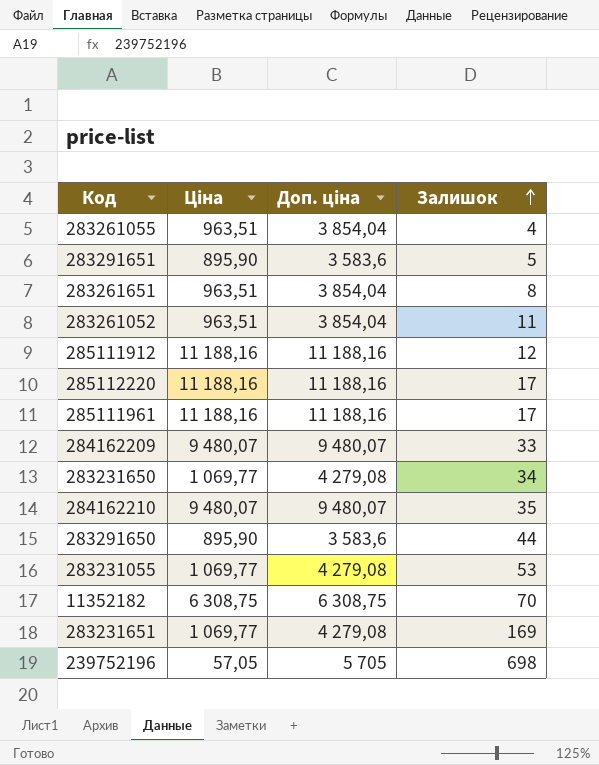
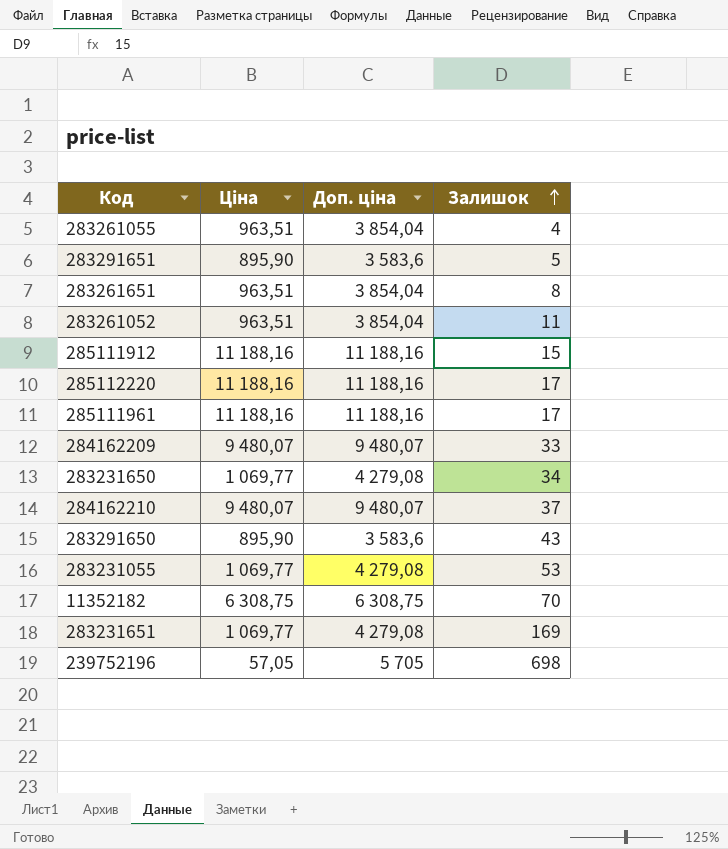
285111912 | Залишок: 12 -> 15
284162210 | Залишок: 35 -> 37
283291650 | Залишок: 44 -> 43

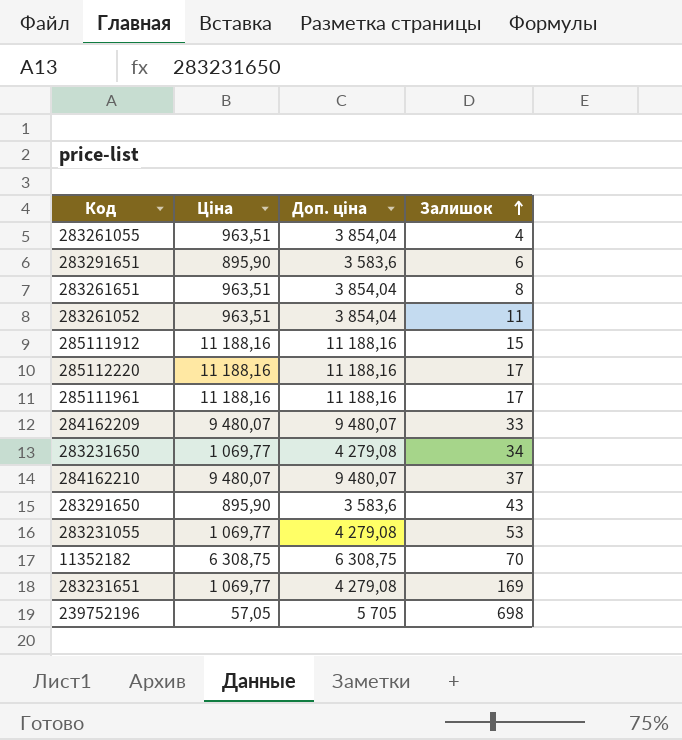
283291651 | Залишок: 5 -> 6

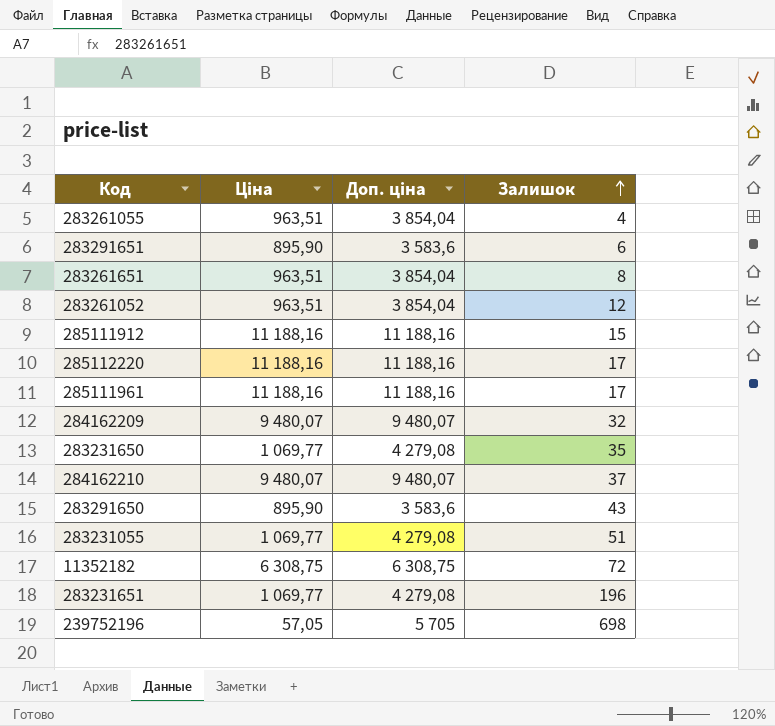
283261052 | Залишок: 11 -> 12
284162209 | Залишок: 33 -> 32
283231650 | Залишок: 34 -> 35
283231055 | Залишок: 53 -> 51
11352182 | Залишок: 70 -> 72
283231651 | Залишок: 169 -> 196

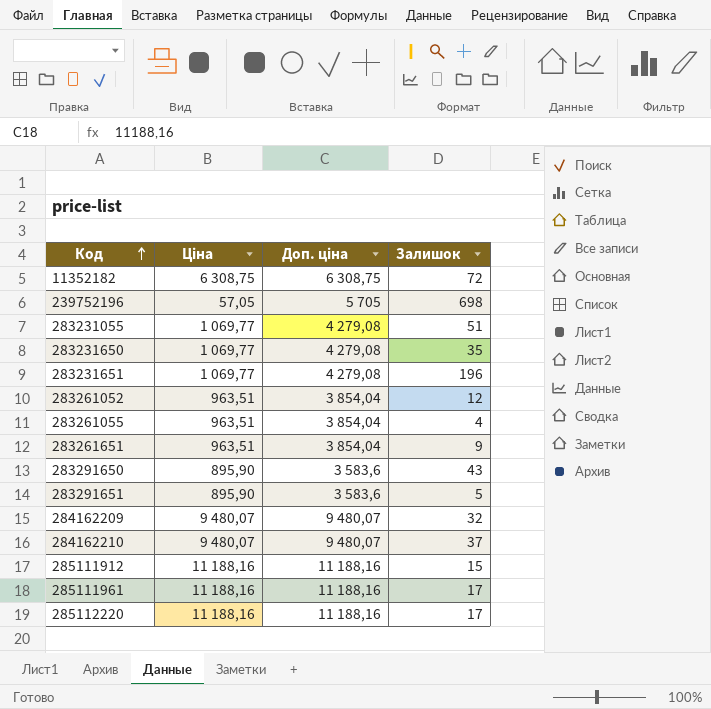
row order: Залишок ascending -> Код ascending
283261651 | Залишок: 8 -> 9
283291651 | Залишок: 6 -> 5

